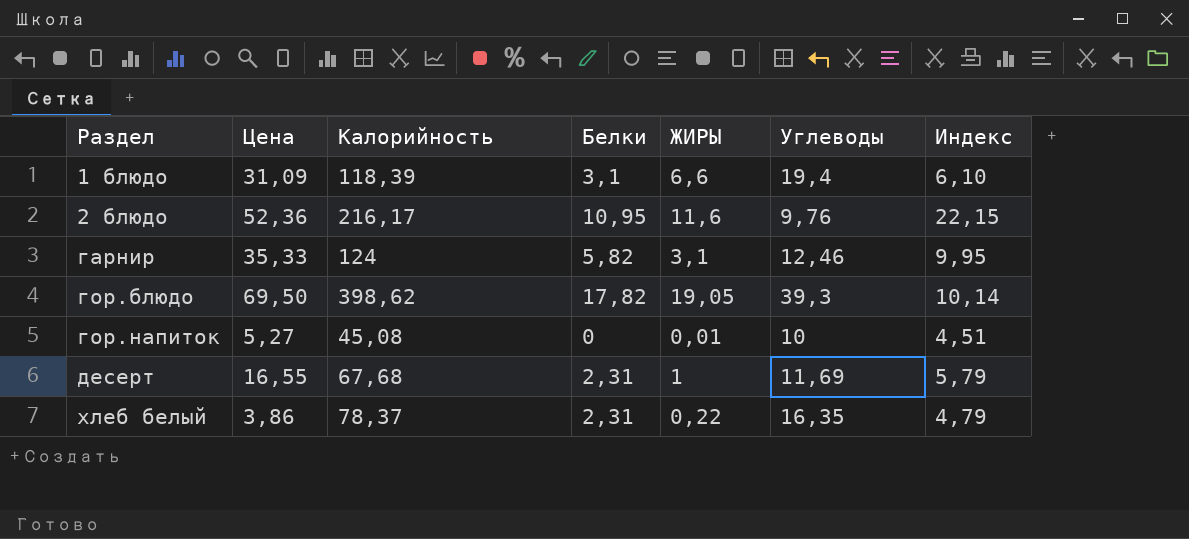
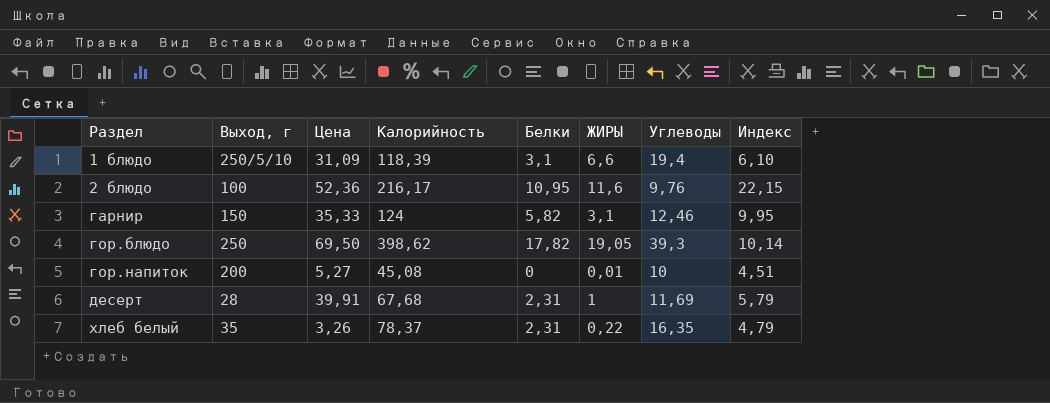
column Выход, г | position: none -> 2
десерт | Цена: 16,55 -> 39,91
хлеб белый | Цена: 3,86 -> 3,26

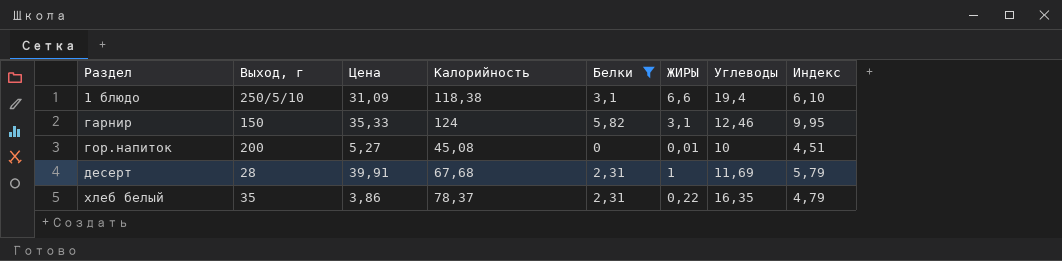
filter: none -> Белки <= 5,82
1 блюдо | Калорийность: 118,39 -> 118,38
хлеб белый | Цена: 3,26 -> 3,86

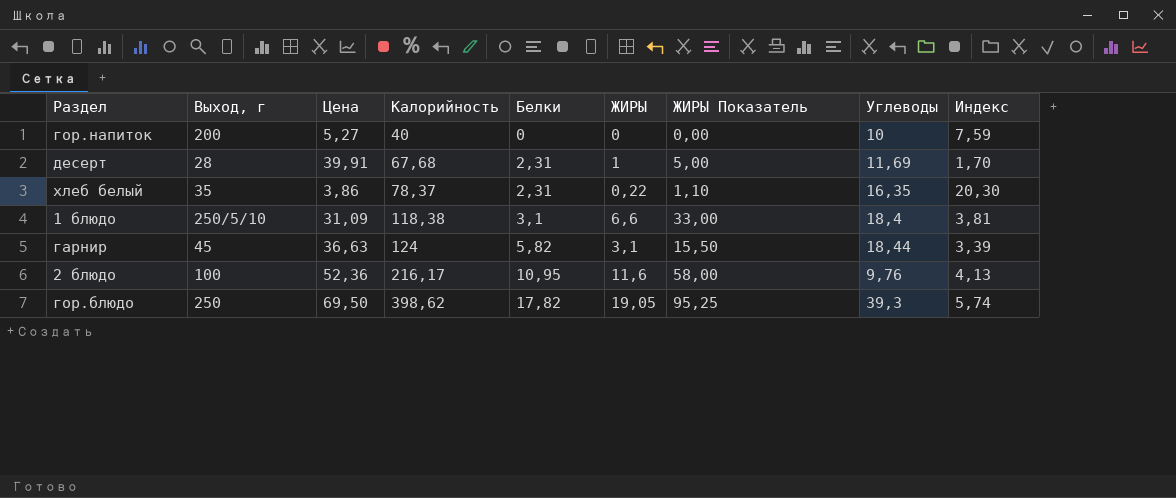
filter: Белки <= 5,82 -> none
row order: Раздел ascending -> Калорийность ascending
column ЖИРЫ Показатель | formula: none -> [ЖИРЫ] * 5
column Индекс | formula: [Калорийность] / [Углеводы] -> [Калорийность] / [Цена]
гор.напиток | Калорийность: 45,08 -> 40
гор.напиток | ЖИРЫ: 0,01 -> 0
1 блюдо | Углеводы: 19,4 -> 18,4
гарнир | Выход, г: 150 -> 45
гарнир | Цена: 35,33 -> 36,63
гарнир | Углеводы: 12,46 -> 18,44

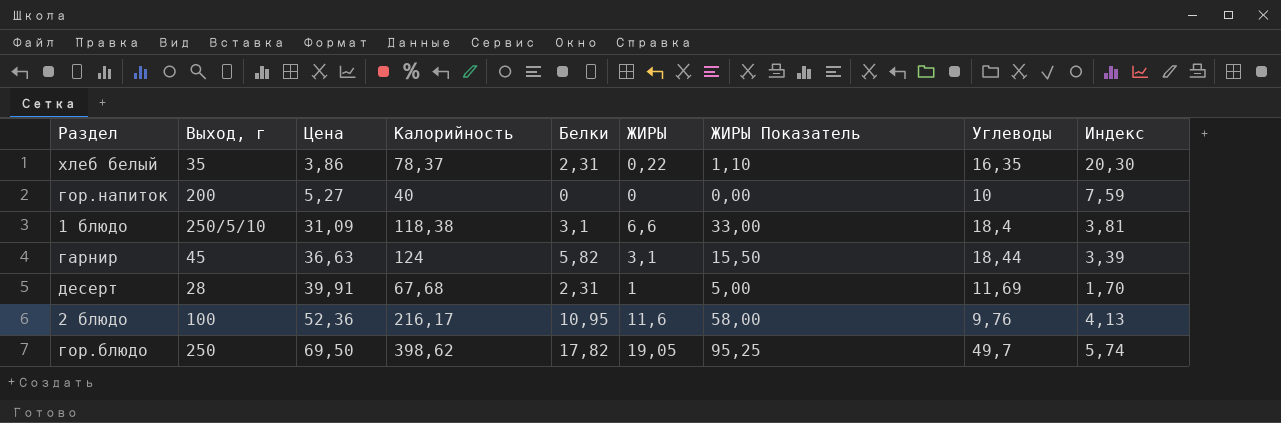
row order: Калорийность ascending -> Цена ascending
гор.блюдо | Углеводы: 39,3 -> 49,7

